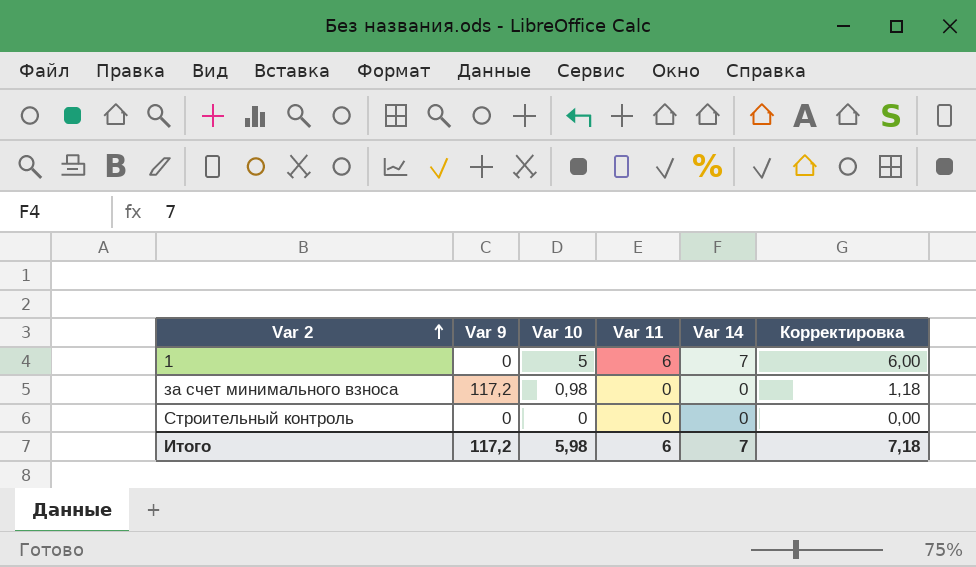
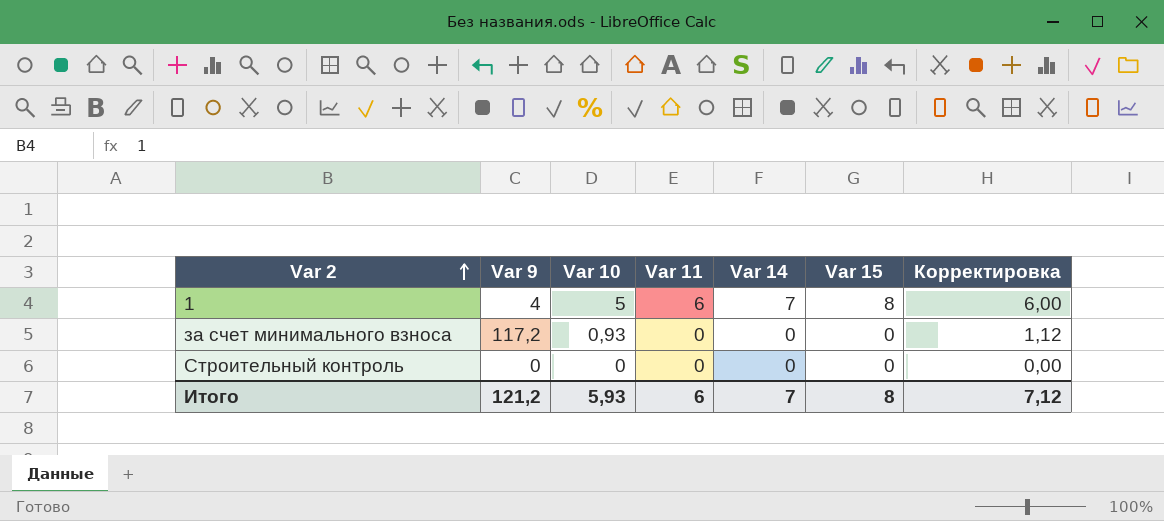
column Var 15 | position: none -> 6
1 | Var 9: 0 -> 4
за счет минимального взноса | Var 10: 0,98 -> 0,93
за счет минимального взноса | Корректировка: 1,18 -> 1,12
Итого | Var 9: 117,2 -> 121,2
Итого | Var 10: 5,98 -> 5,93
Итого | Корректировка: 7,18 -> 7,12

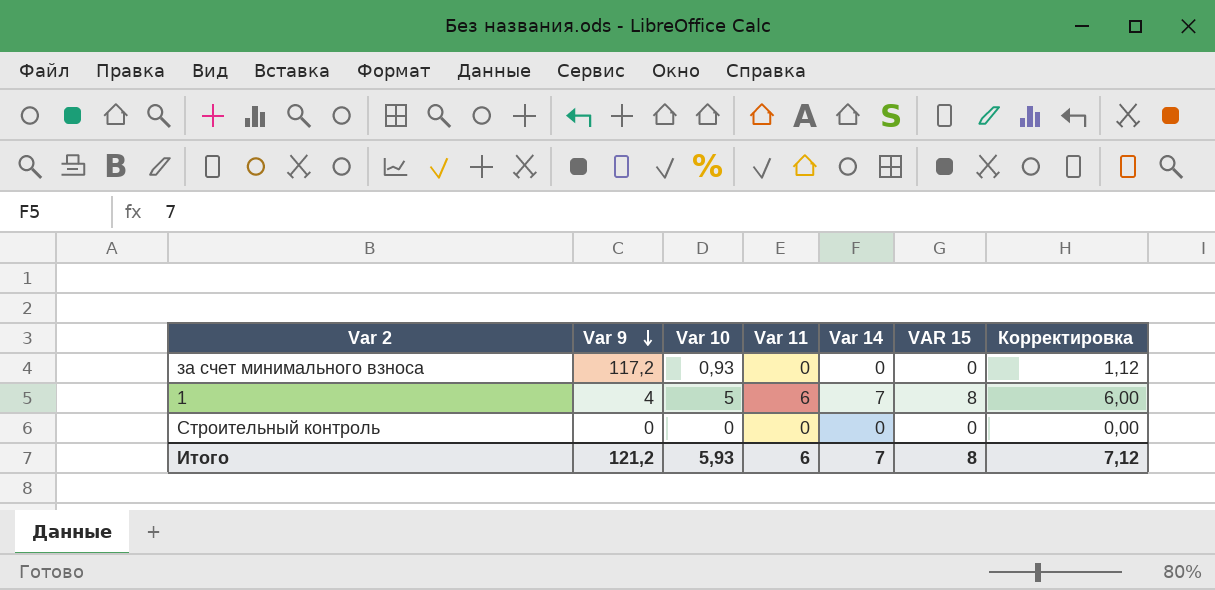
row order: Var 2 ascending -> Var 9 descending
column name: Var 15 -> VAR 15

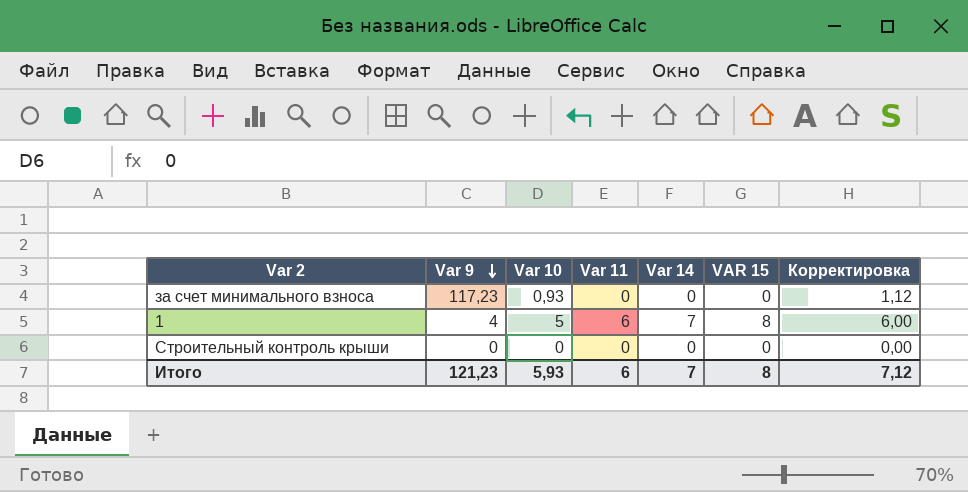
row Строительный контроль: 0 | 0 | 0 | 0 | 0 | 0,00 -> none
за счет минимального взноса | Var 9: 117,2 -> 117,23
row Строительный контроль крыши: none -> 0 | 0 | 0 | 0 | 0 | 0,00
Итого | Var 9: 121,2 -> 121,23

